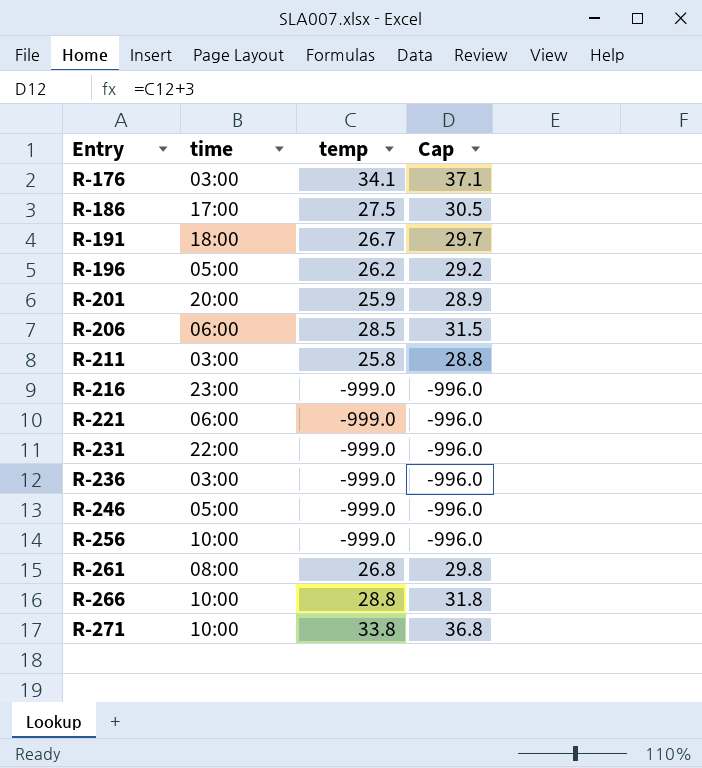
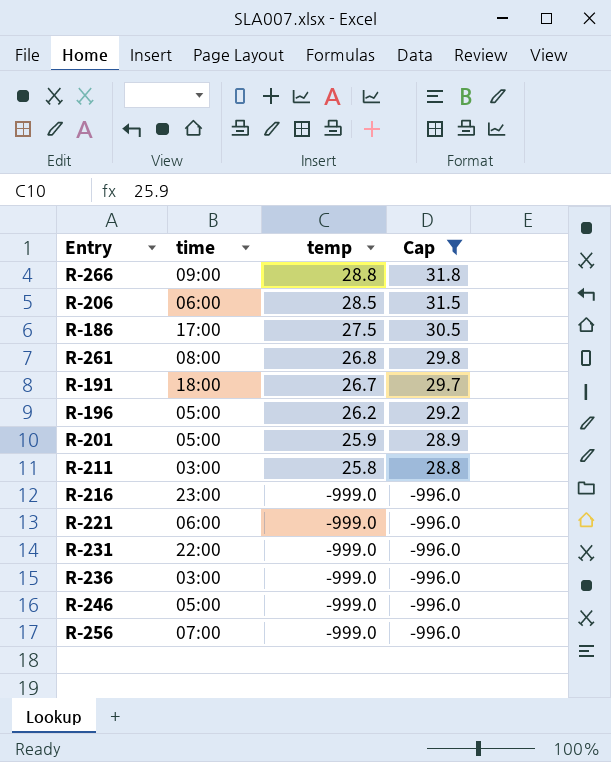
filter: none -> Cap <= 31.8
row order: Entry ascending -> temp descending
R-266 | time: 10:00 -> 09:00
R-201 | time: 20:00 -> 05:00
R-256 | time: 10:00 -> 07:00

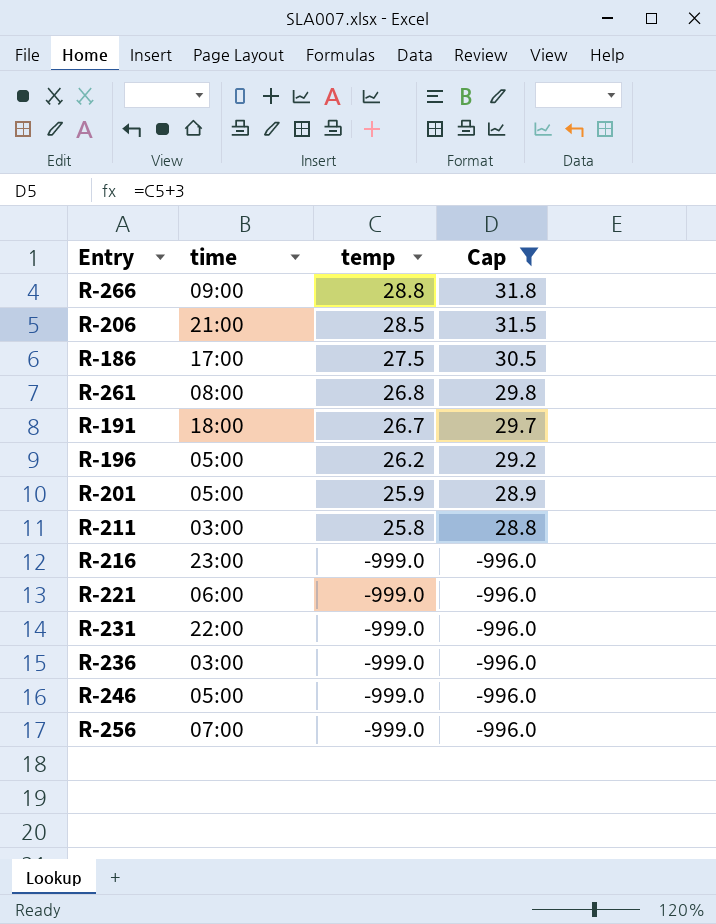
R-206 | time: 06:00 -> 21:00

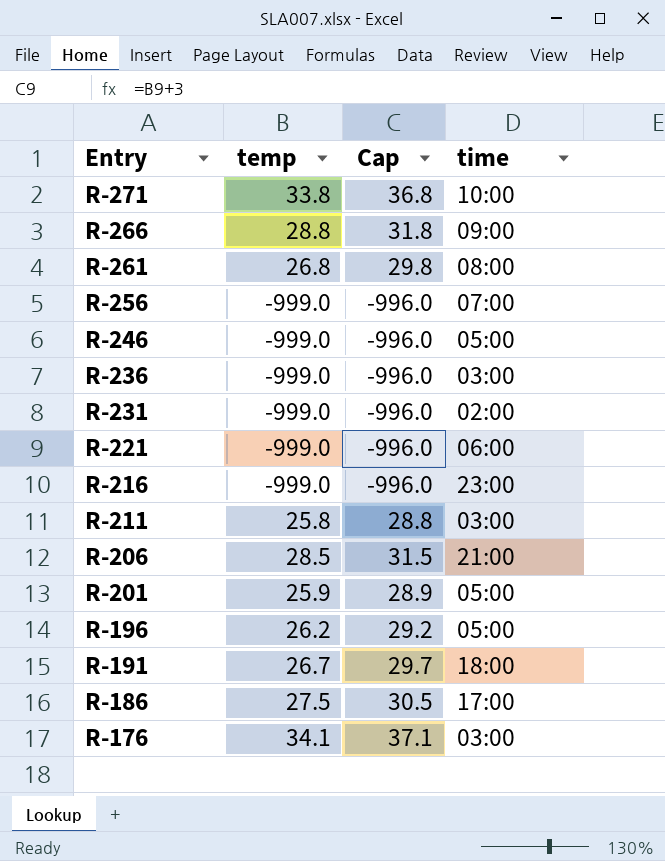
filter: Cap <= 31.8 -> none
row order: temp descending -> Entry descending
column time | position: 2 -> 4
R-231 | time: 22:00 -> 02:00

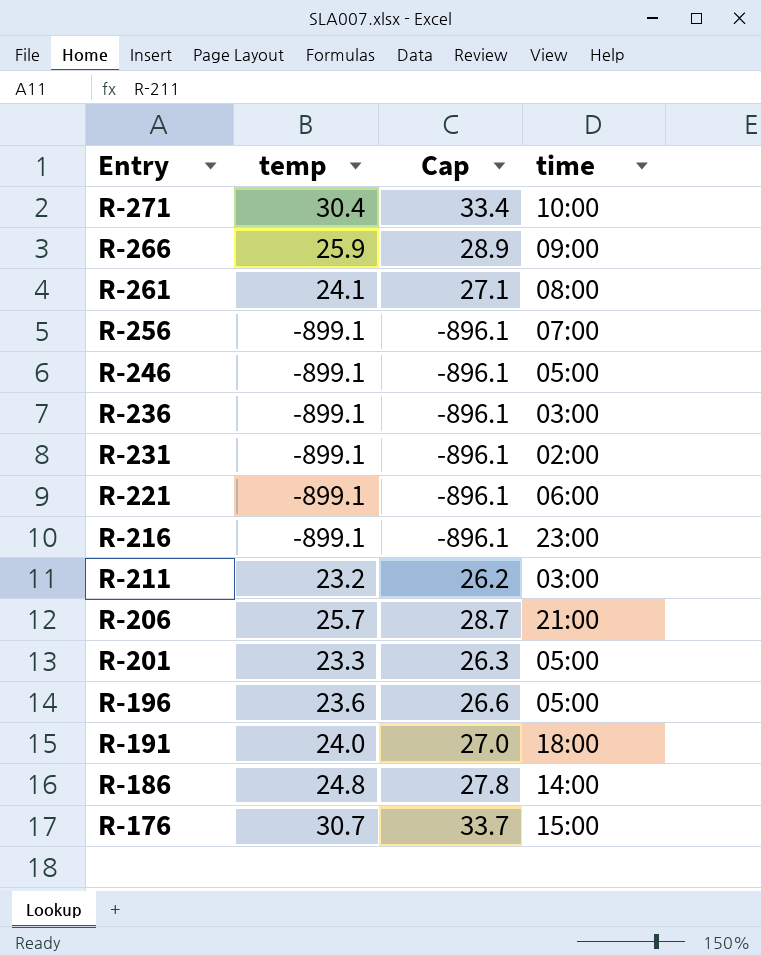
R-271 | temp: 33.8 -> 30.4
R-271 | Cap: 36.8 -> 33.4
R-266 | temp: 28.8 -> 25.9
R-266 | Cap: 31.8 -> 28.9
R-261 | temp: 26.8 -> 24.1
R-261 | Cap: 29.8 -> 27.1
R-256 | temp: -999.0 -> -899.1
R-256 | Cap: -996.0 -> -896.1
R-246 | temp: -999.0 -> -899.1
R-246 | Cap: -996.0 -> -896.1
R-236 | temp: -999.0 -> -899.1
R-236 | Cap: -996.0 -> -896.1
R-231 | temp: -999.0 -> -899.1
R-231 | Cap: -996.0 -> -896.1
R-221 | temp: -999.0 -> -899.1
R-221 | Cap: -996.0 -> -896.1
R-216 | temp: -999.0 -> -899.1
R-216 | Cap: -996.0 -> -896.1
R-211 | temp: 25.8 -> 23.2
R-211 | Cap: 28.8 -> 26.2
R-206 | temp: 28.5 -> 25.7
R-206 | Cap: 31.5 -> 28.7
R-201 | temp: 25.9 -> 23.3
R-201 | Cap: 28.9 -> 26.3
R-196 | temp: 26.2 -> 23.6
R-196 | Cap: 29.2 -> 26.6
R-191 | temp: 26.7 -> 24.0
R-191 | Cap: 29.7 -> 27.0
R-186 | temp: 27.5 -> 24.8
R-186 | Cap: 30.5 -> 27.8
R-186 | time: 17:00 -> 14:00
R-176 | temp: 34.1 -> 30.7
R-176 | Cap: 37.1 -> 33.7
R-176 | time: 03:00 -> 15:00

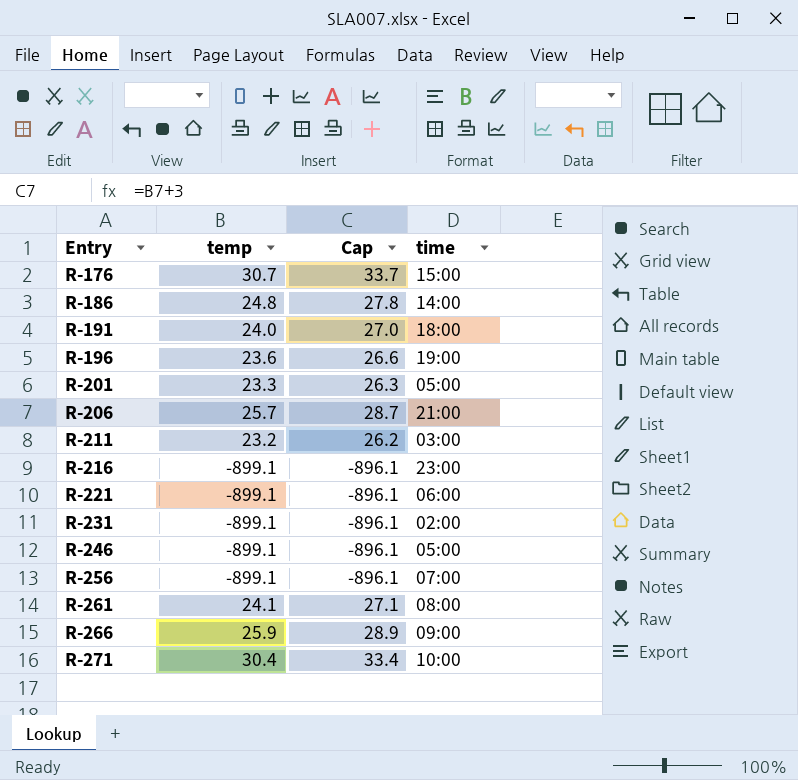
row order: Entry descending -> Entry ascending
row R-236: -899.1 | -896.1 | 03:00 -> none
R-196 | time: 05:00 -> 19:00

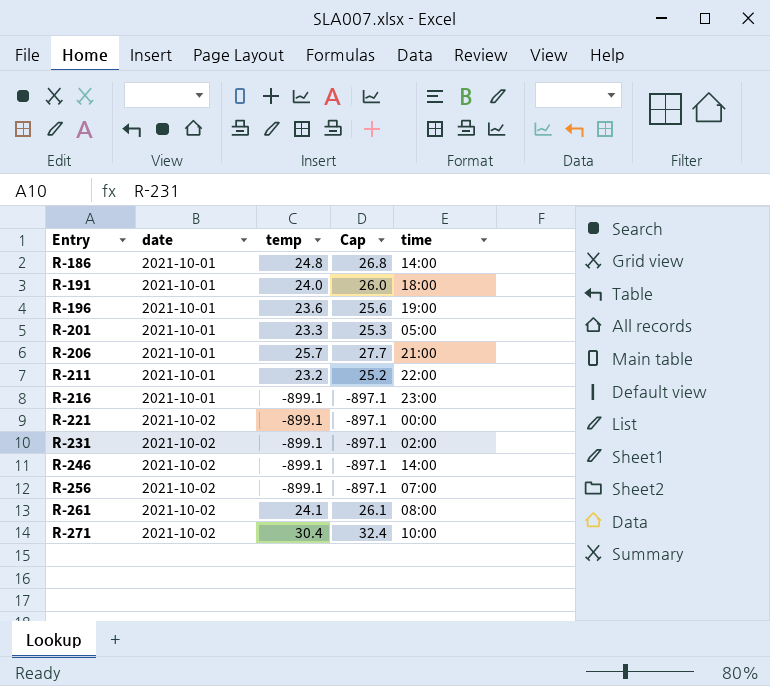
column date | position: none -> 2
column Cap | formula: [temp] + 3 -> [temp] + 2
row R-176: 30.7 | 33.7 | 15:00 -> none
row R-266: 25.9 | 28.9 | 09:00 -> none
R-211 | time: 03:00 -> 22:00
R-221 | time: 06:00 -> 00:00
R-246 | time: 05:00 -> 14:00

